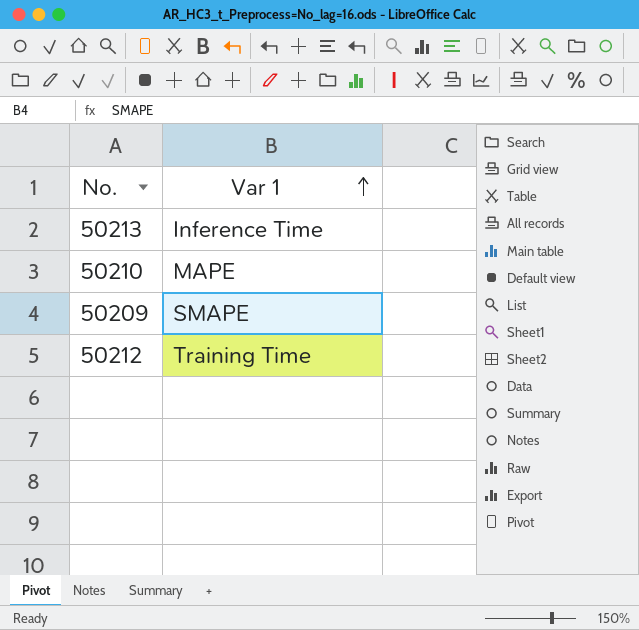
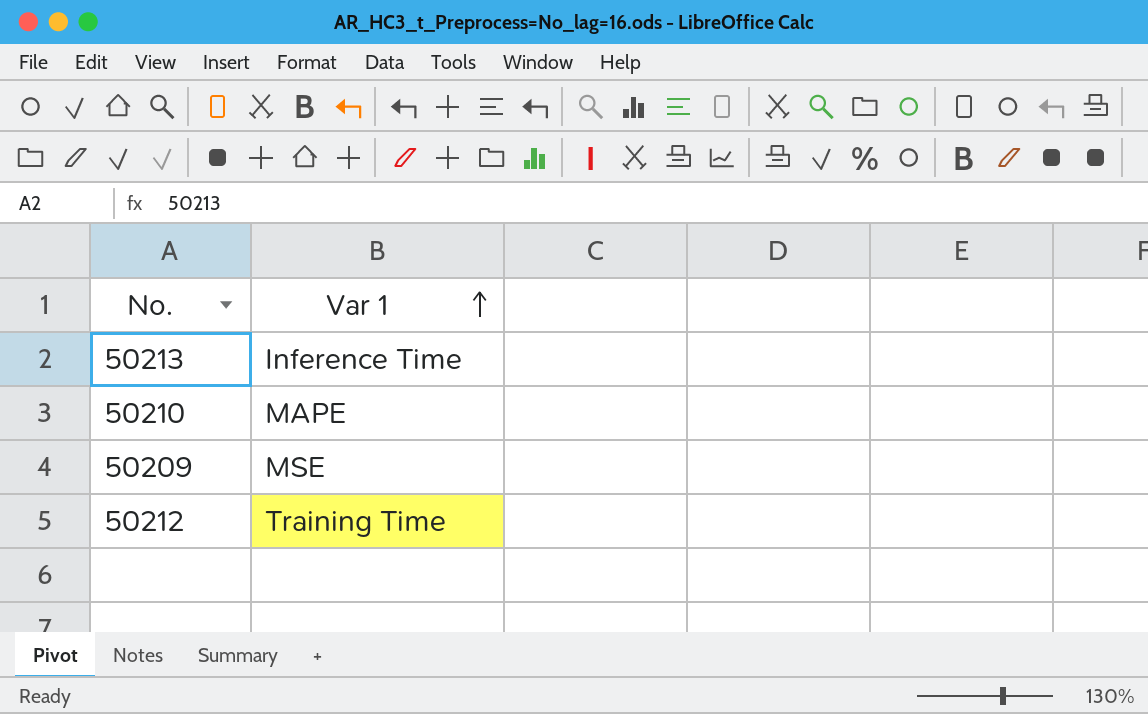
50209 | Var 1: SMAPE -> MSE

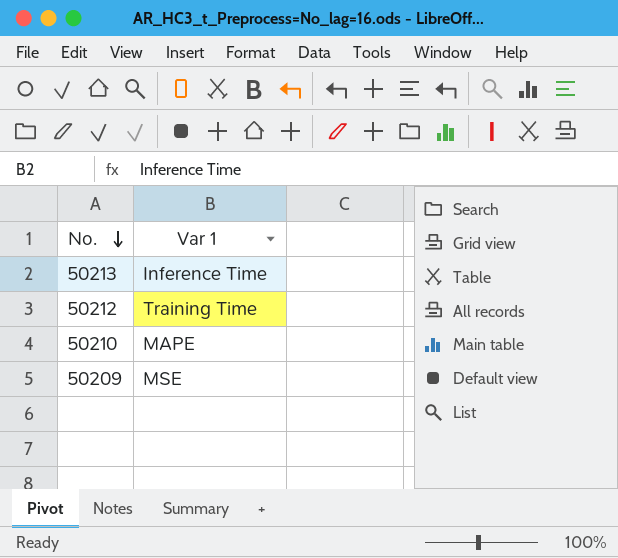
row order: Var 1 ascending -> No. descending

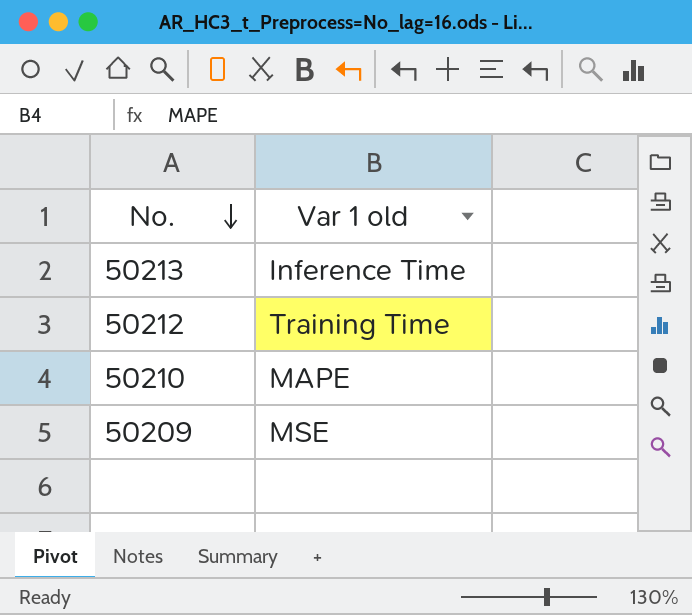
column name: Var 1 -> Var 1 old

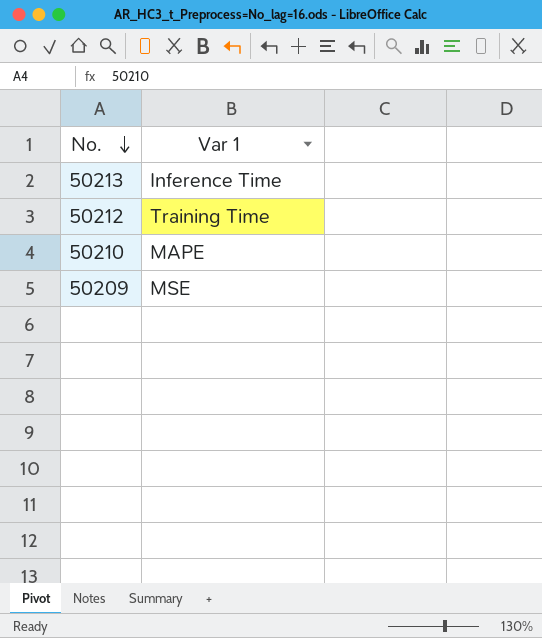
column name: Var 1 old -> Var 1

